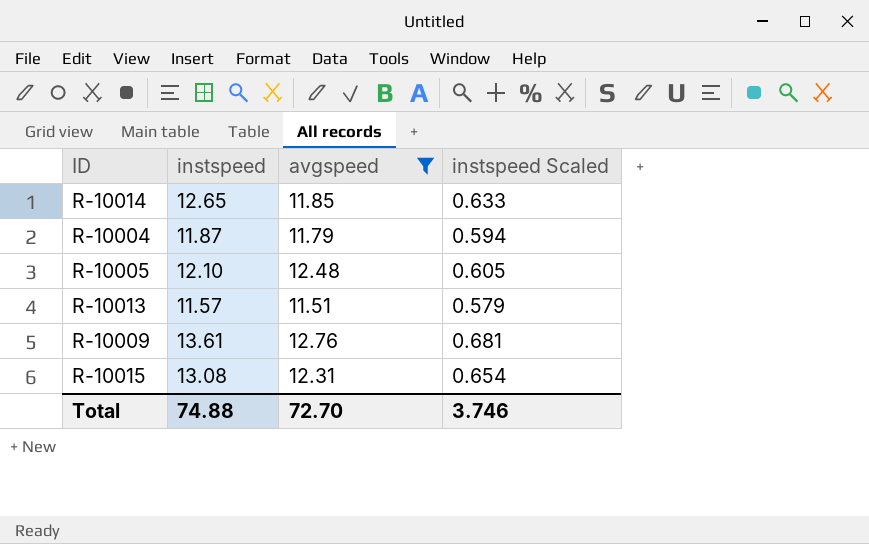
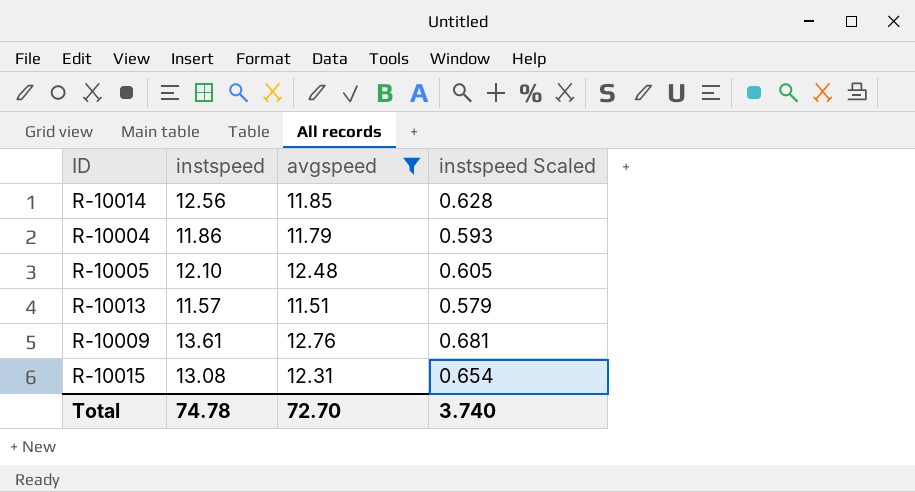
R-10014 | instspeed: 12.65 -> 12.56
R-10014 | instspeed Scaled: 0.633 -> 0.628
R-10004 | instspeed: 11.87 -> 11.86
R-10004 | instspeed Scaled: 0.594 -> 0.593
Total | instspeed: 74.88 -> 74.78
Total | instspeed Scaled: 3.746 -> 3.740

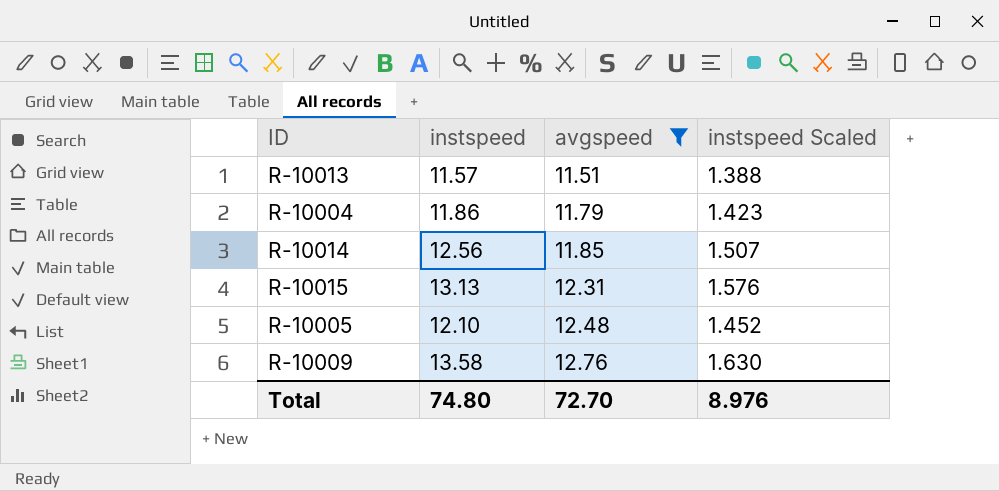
row order: none -> avgspeed ascending
column instspeed Scaled | formula: [instspeed] * 0.05 -> [instspeed] * 0.12
R-10015 | instspeed: 13.08 -> 13.13
R-10009 | instspeed: 13.61 -> 13.58
Total | instspeed: 74.78 -> 74.80
Total | instspeed Scaled: 3.740 -> 8.976

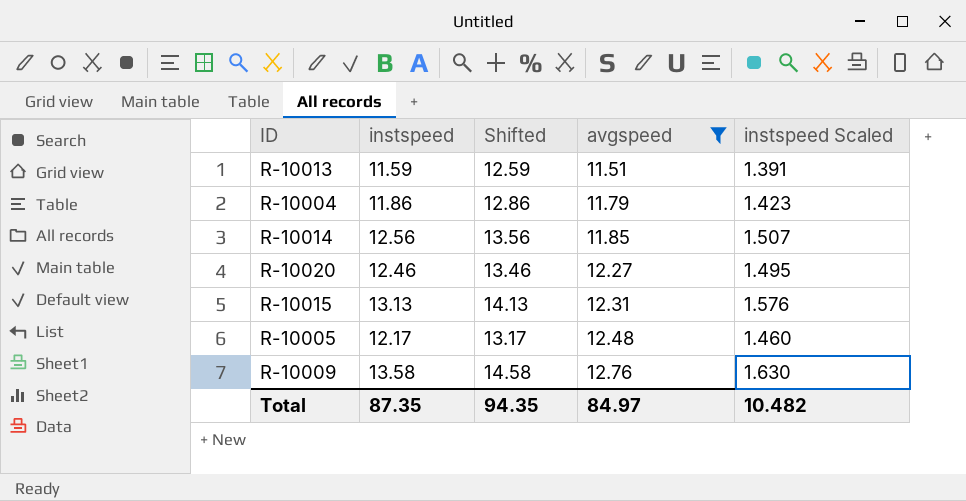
column Shifted | formula: none -> [instspeed] + 1
R-10013 | instspeed: 11.57 -> 11.59
R-10013 | instspeed Scaled: 1.388 -> 1.391
row R-10020: none -> 12.46 | 13.46 | 12.27 | 1.495
R-10005 | instspeed: 12.10 -> 12.17
R-10005 | instspeed Scaled: 1.452 -> 1.460
Total | instspeed: 74.80 -> 87.35
Total | avgspeed: 72.70 -> 84.97
Total | instspeed Scaled: 8.976 -> 10.482

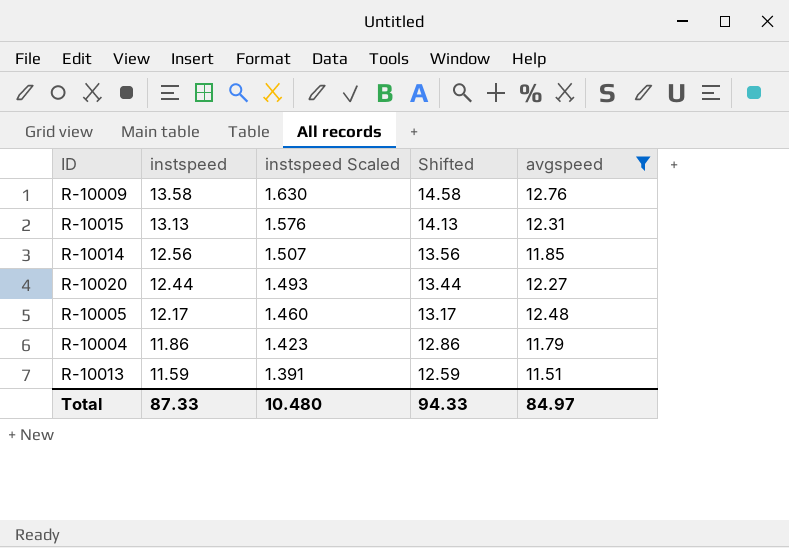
row order: avgspeed ascending -> instspeed descending
column instspeed Scaled | position: 5 -> 3
R-10020 | instspeed: 12.46 -> 12.44
R-10020 | instspeed Scaled: 1.495 -> 1.493
R-10020 | Shifted: 13.46 -> 13.44
Total | instspeed: 87.35 -> 87.33
Total | instspeed Scaled: 10.482 -> 10.480
Total | Shifted: 94.35 -> 94.33

